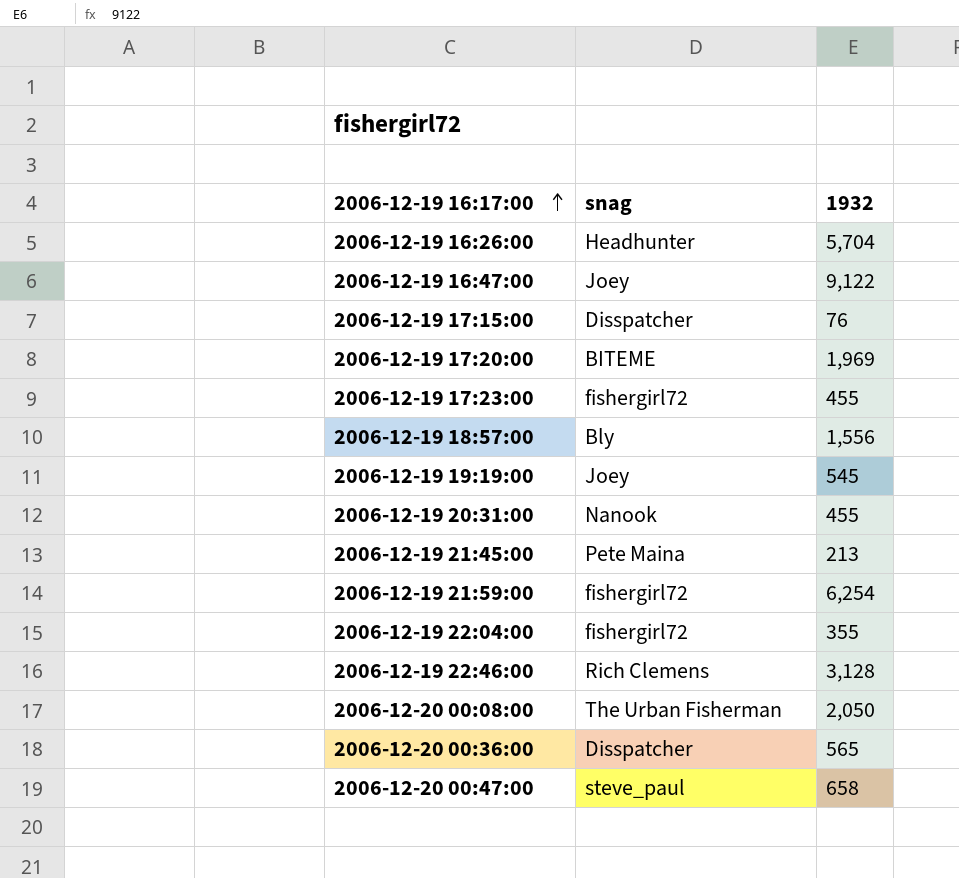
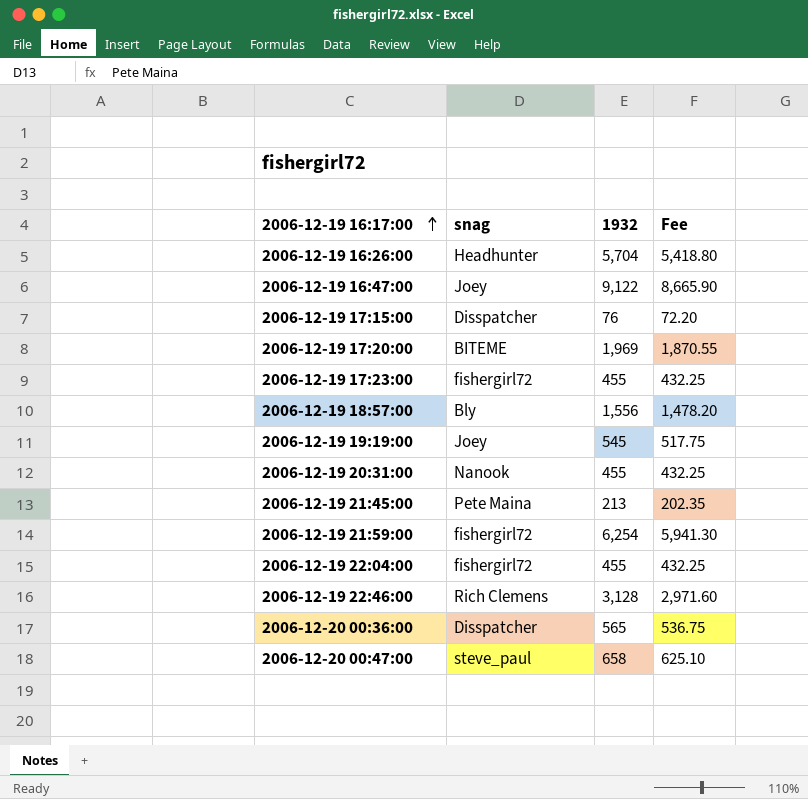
column Fee | formula: none -> [1932] * 0.95
row 2006-12-20 00:08:00: The Urban Fisherman | 2,050 -> none
2006-12-19 22:04:00 | 1932: 355 -> 455

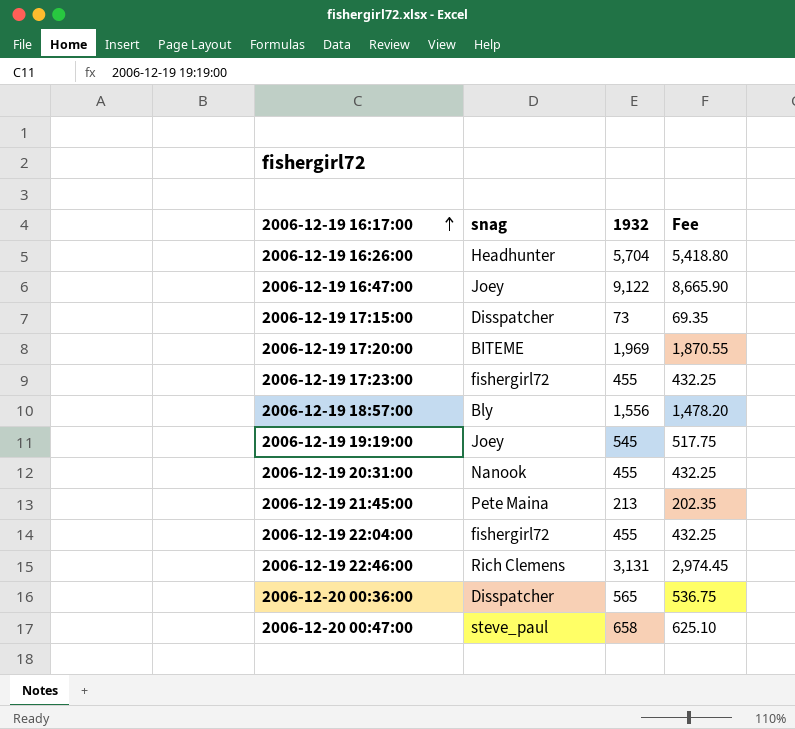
row 2006-12-19 21:59:00: fishergirl72 | 6,254 | 5,941.30 -> none
2006-12-19 17:15:00 | 1932: 76 -> 73
2006-12-19 17:15:00 | Fee: 72.20 -> 69.35
2006-12-19 22:46:00 | 1932: 3,128 -> 3,131
2006-12-19 22:46:00 | Fee: 2,971.60 -> 2,974.45

